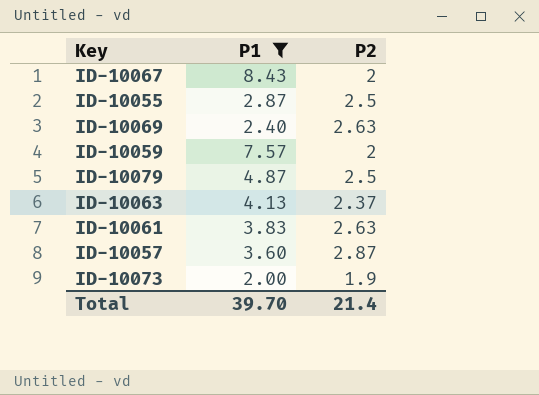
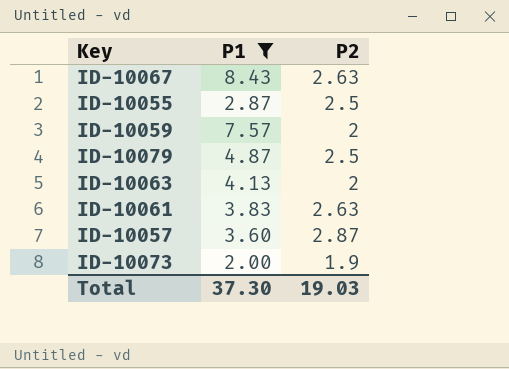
row ID-10069: 2.40 | 2.63 -> none
ID-10067 | P2: 2 -> 2.63
ID-10063 | P2: 2.37 -> 2
Total | P1: 39.70 -> 37.30
Total | P2: 21.4 -> 19.03

